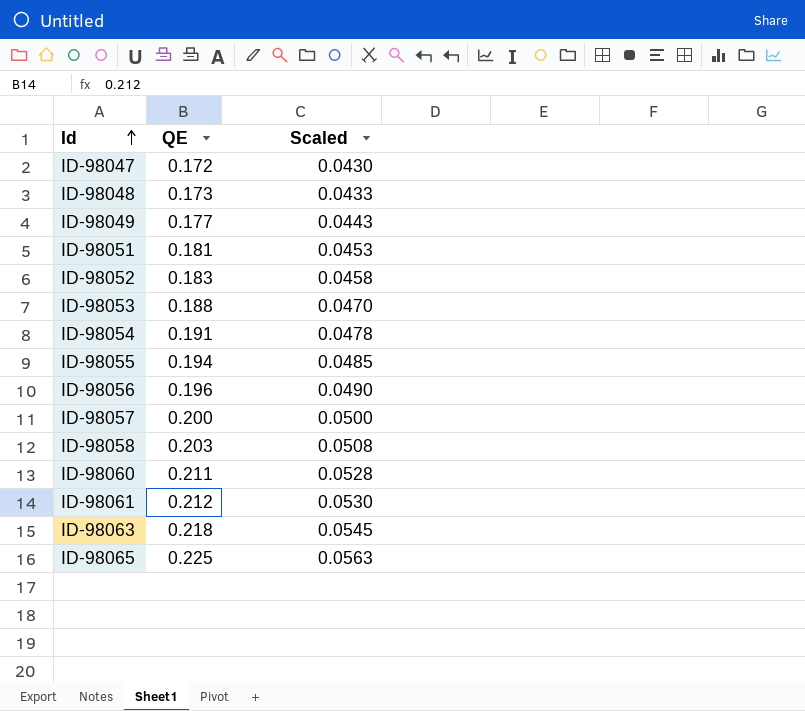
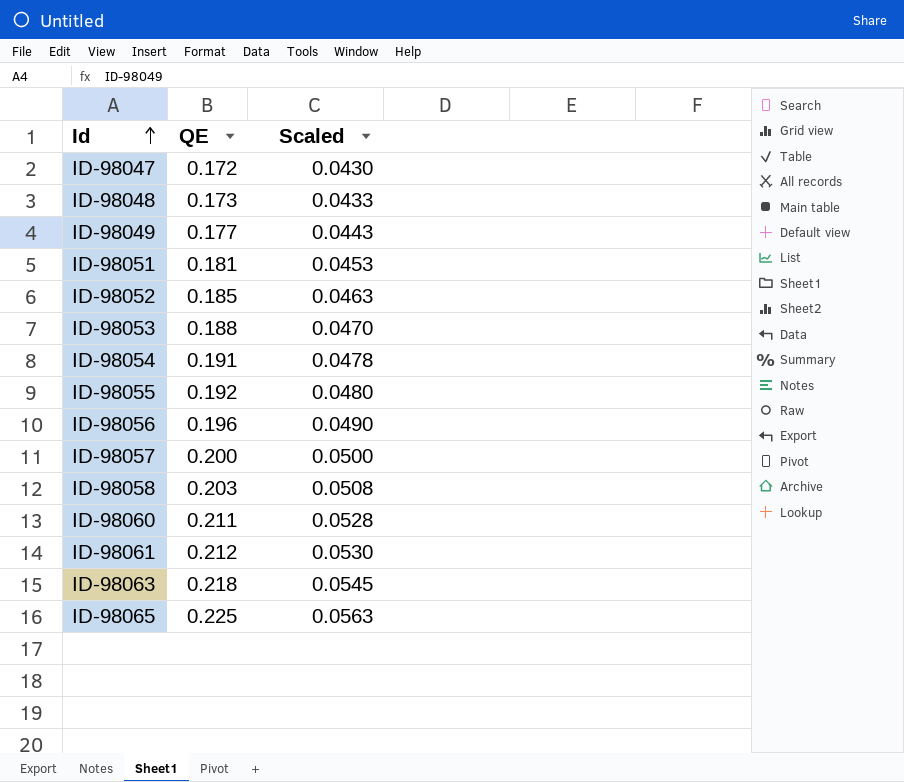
ID-98052 | QE: 0.183 -> 0.185
ID-98052 | Scaled: 0.0458 -> 0.0463
ID-98055 | QE: 0.194 -> 0.192
ID-98055 | Scaled: 0.0485 -> 0.0480

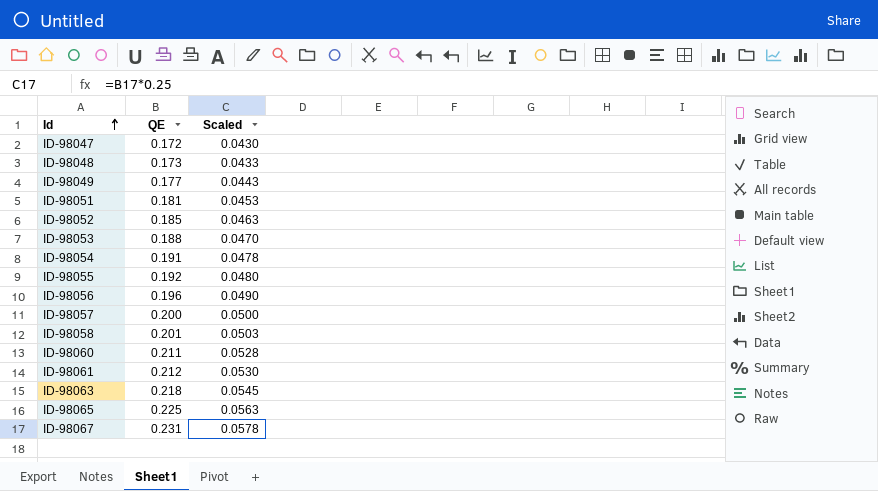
ID-98058 | QE: 0.203 -> 0.201
ID-98058 | Scaled: 0.0508 -> 0.0503
row ID-98067: none -> 0.231 | 0.0578

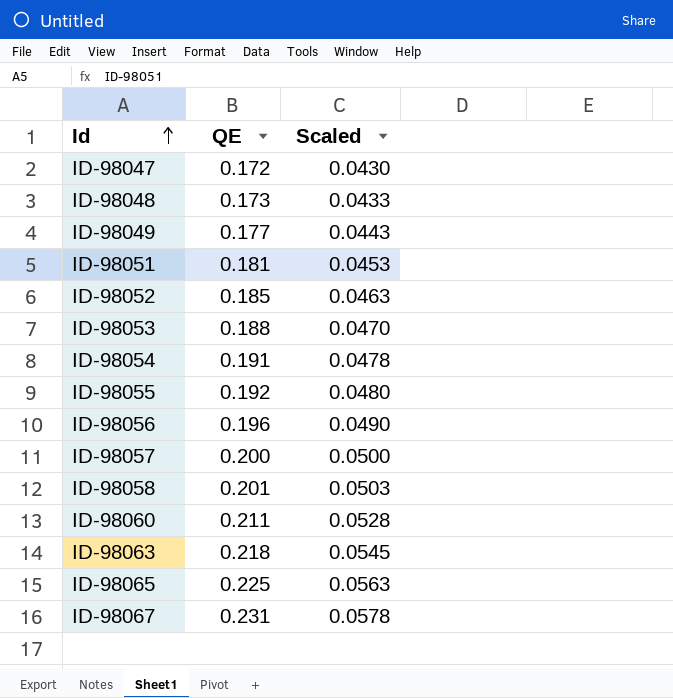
row ID-98061: 0.212 | 0.0530 -> none

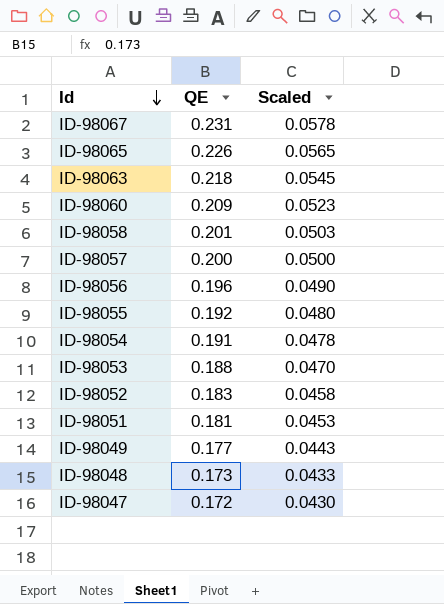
row order: Id ascending -> Id descending
ID-98065 | QE: 0.225 -> 0.226
ID-98065 | Scaled: 0.0563 -> 0.0565
ID-98060 | QE: 0.211 -> 0.209
ID-98060 | Scaled: 0.0528 -> 0.0523
ID-98052 | QE: 0.185 -> 0.183
ID-98052 | Scaled: 0.0463 -> 0.0458

